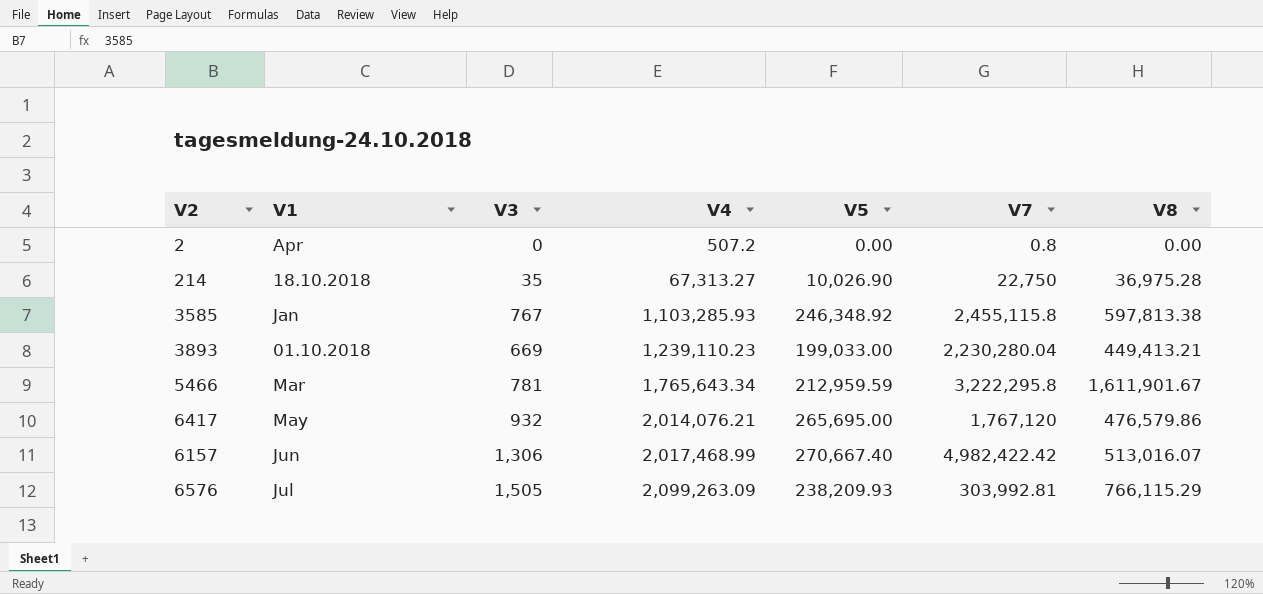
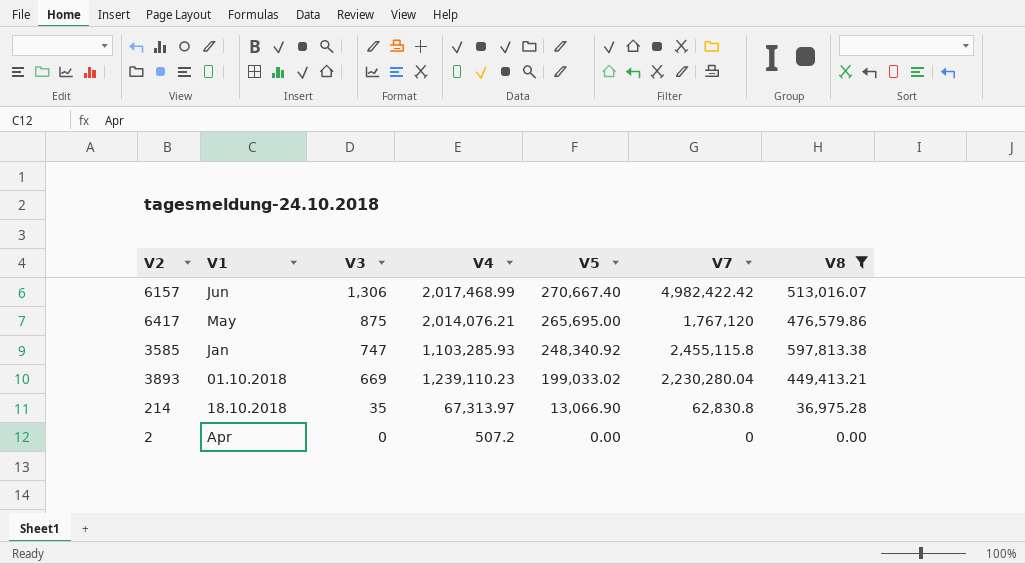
filter: none -> V8 <= 597,813.38
row order: V4 ascending -> V3 descending
6417 | V3: 932 -> 875
3585 | V3: 767 -> 747
3585 | V5: 246,348.92 -> 248,340.92
3893 | V5: 199,033.00 -> 199,033.02
214 | V4: 67,313.27 -> 67,313.97
214 | V5: 10,026.90 -> 13,066.90
214 | V7: 22,750 -> 62,830.8
2 | V7: 0.8 -> 0

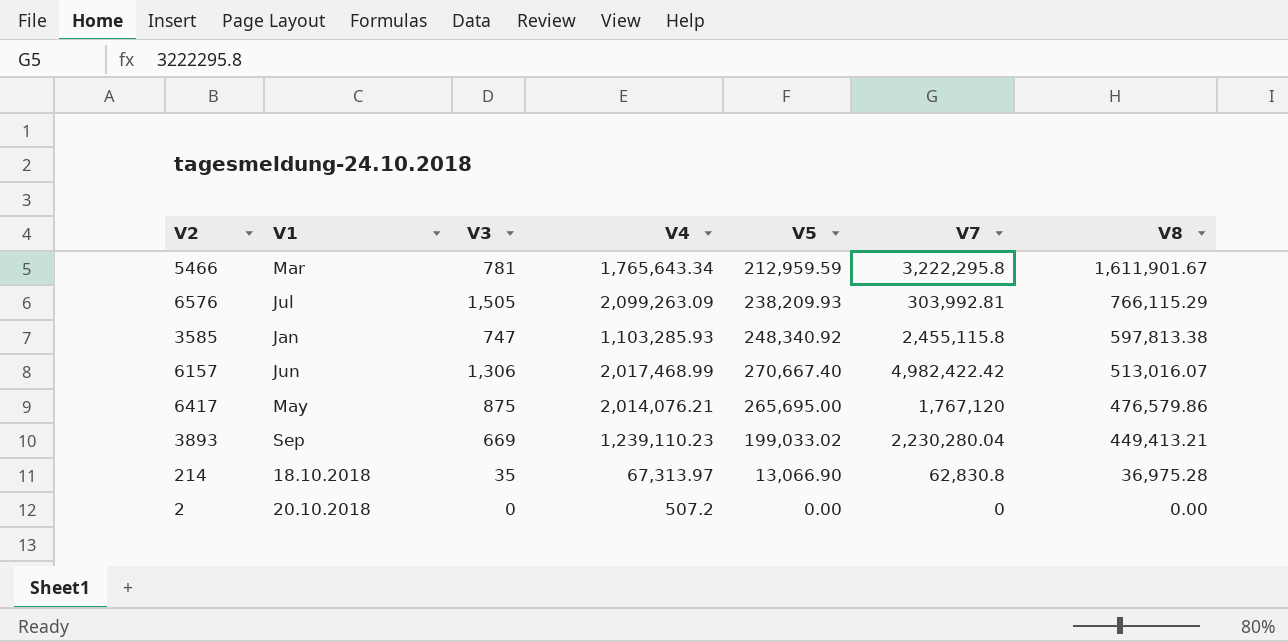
filter: V8 <= 597,813.38 -> none
row order: V3 descending -> V8 descending
3893 | V1: 01.10.2018 -> Sep
2 | V1: Apr -> 20.10.2018

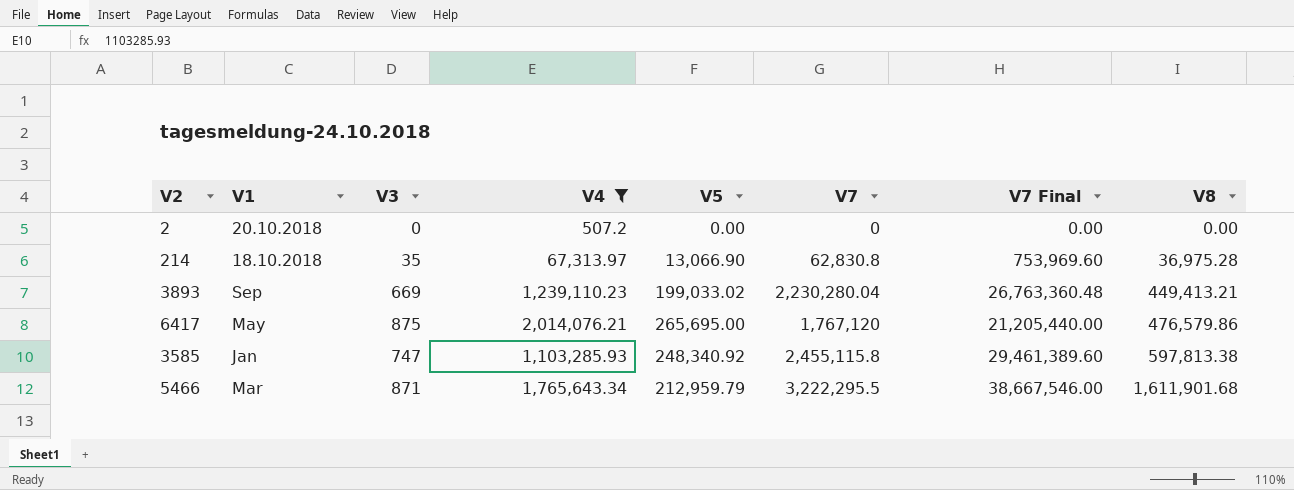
filter: none -> V4 <= 2,014,076.21
row order: V8 descending -> V8 ascending
column V7 Final | formula: none -> [V7] * 12
5466 | V3: 781 -> 871
5466 | V5: 212,959.59 -> 212,959.79
5466 | V7: 3,222,295.8 -> 3,222,295.5
5466 | V8: 1,611,901.67 -> 1,611,901.68

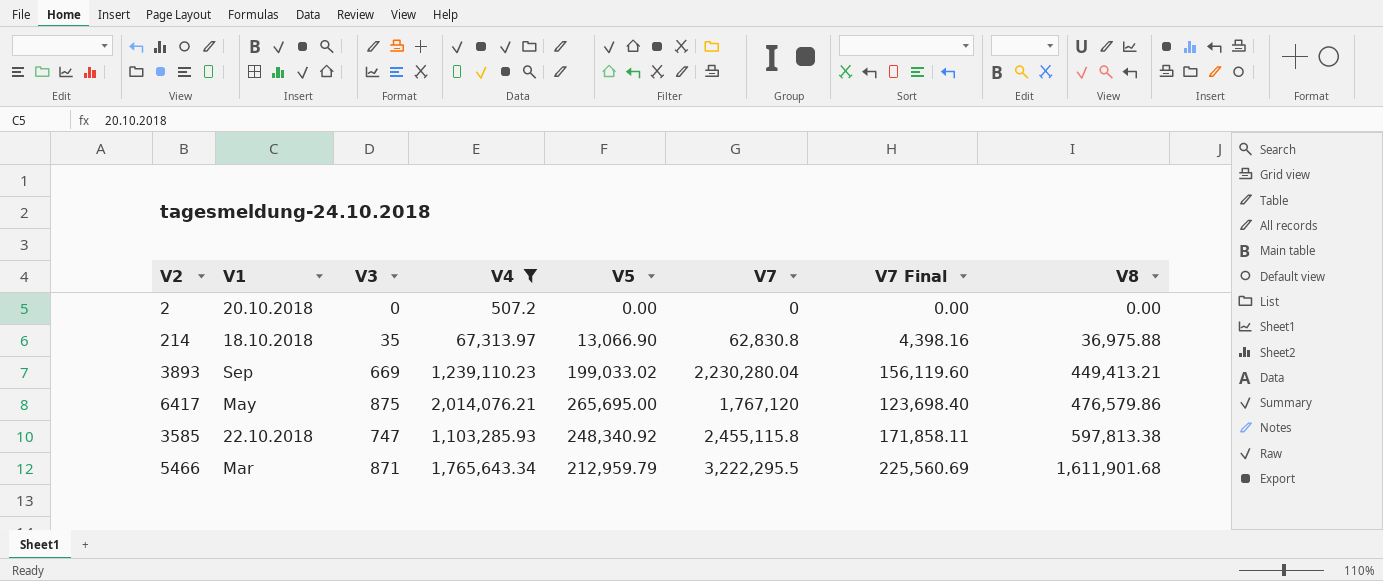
column V7 Final | formula: [V7] * 12 -> [V7] * 0.07
214 | V8: 36,975.28 -> 36,975.88
3585 | V1: Jan -> 22.10.2018

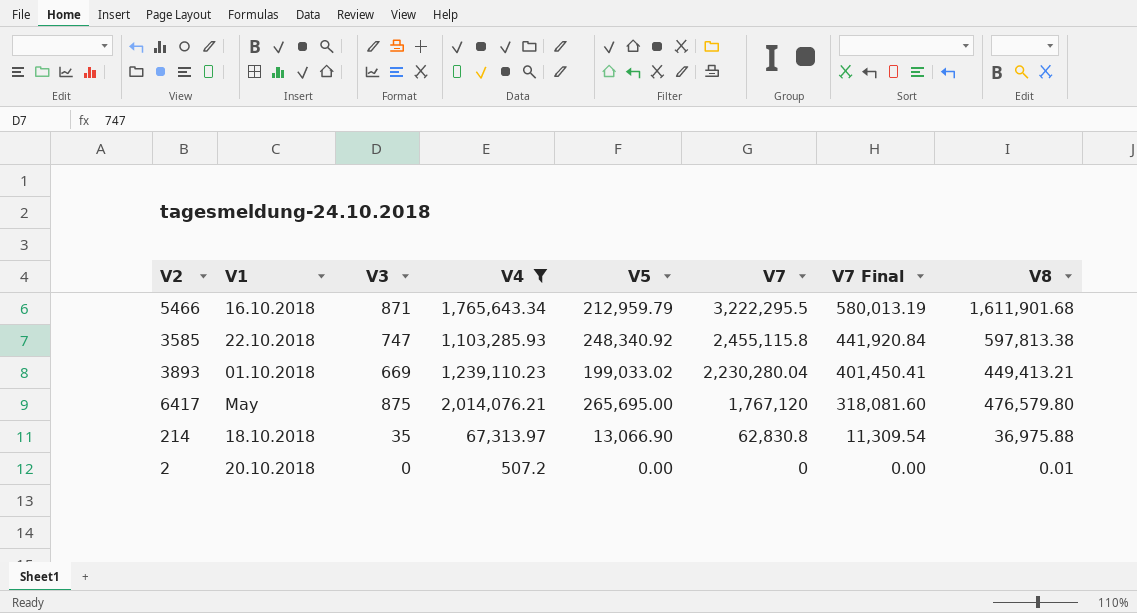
row order: V8 ascending -> V7 descending
column V7 Final | formula: [V7] * 0.07 -> [V7] * 0.18
5466 | V1: Mar -> 16.10.2018
3893 | V1: Sep -> 01.10.2018
6417 | V8: 476,579.86 -> 476,579.80
2 | V8: 0.00 -> 0.01

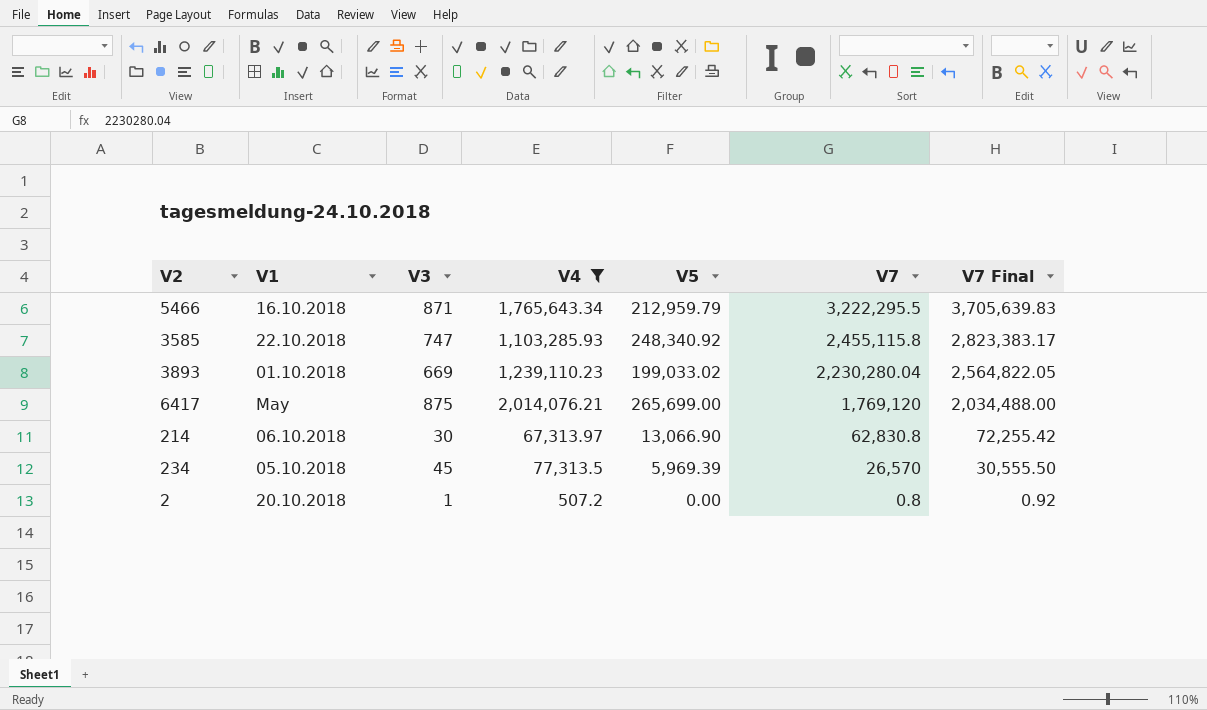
column V8 | position: 8 -> none
column V7 Final | formula: [V7] * 0.18 -> [V7] * 1.15
6417 | V5: 265,695.00 -> 265,699.00
6417 | V7: 1,767,120 -> 1,769,120
214 | V1: 18.10.2018 -> 06.10.2018
214 | V3: 35 -> 30
row 234: none -> 05.10.2018 | 45 | 77,313.5 | 5,969.39 | 26,570 | 30,555.50
2 | V3: 0 -> 1
2 | V7: 0 -> 0.8

